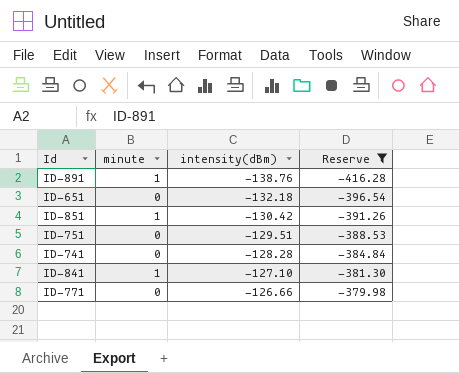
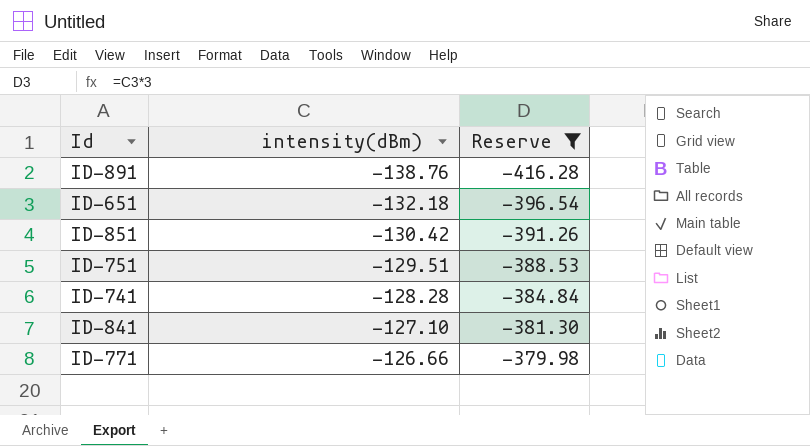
column minute | position: 2 -> none

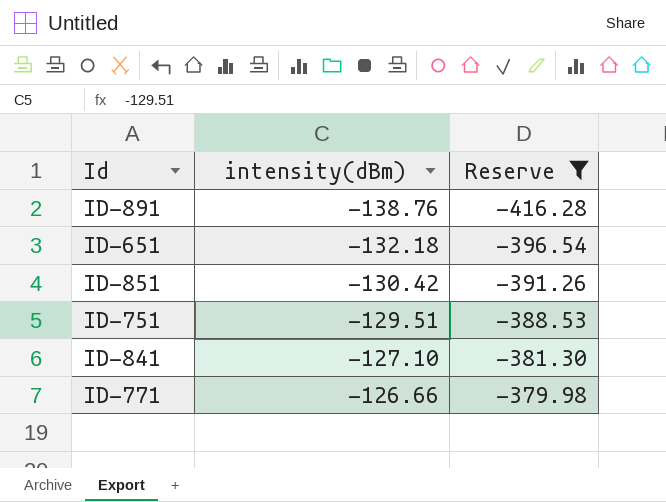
row ID-741: -128.28 | -384.84 -> none

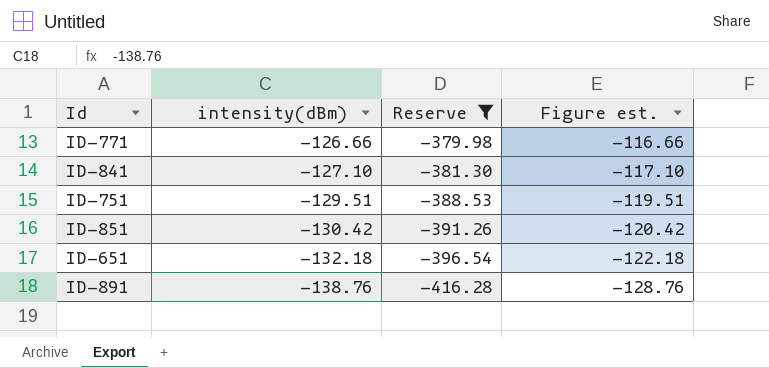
row order: intensity(dBm) ascending -> intensity(dBm) descending
column Figure est. | formula: none -> [intensity(dBm)] + 10

